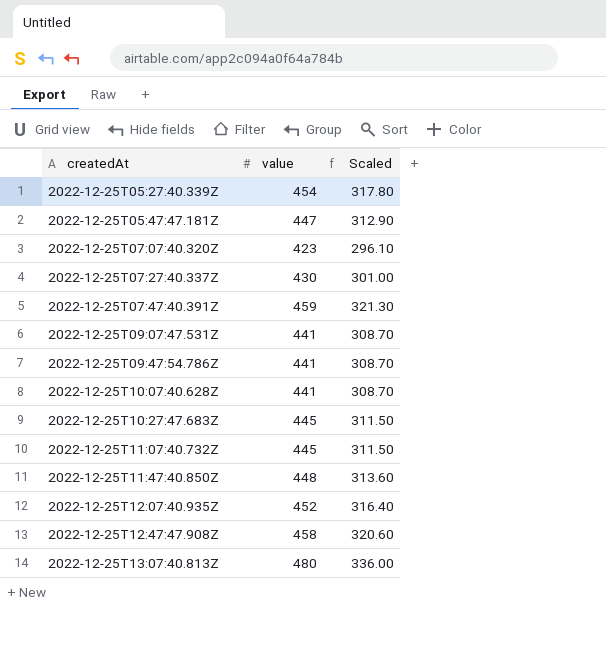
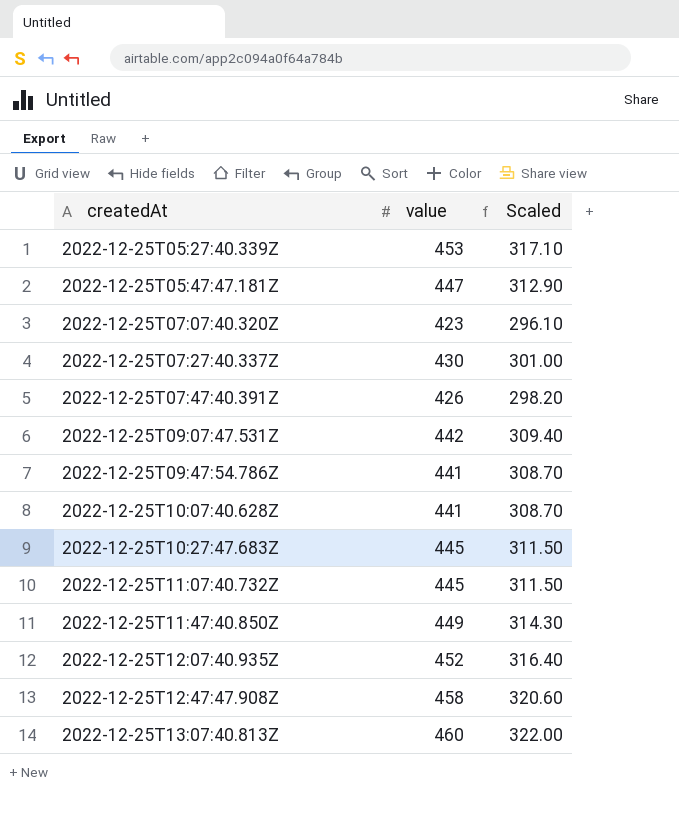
2022-12-25T05:27:40.339Z | value: 454 -> 453
2022-12-25T05:27:40.339Z | Scaled: 317.80 -> 317.10
2022-12-25T07:47:40.391Z | value: 459 -> 426
2022-12-25T07:47:40.391Z | Scaled: 321.30 -> 298.20
2022-12-25T09:07:47.531Z | value: 441 -> 442
2022-12-25T09:07:47.531Z | Scaled: 308.70 -> 309.40
2022-12-25T11:47:40.850Z | value: 448 -> 449
2022-12-25T11:47:40.850Z | Scaled: 313.60 -> 314.30
2022-12-25T13:07:40.813Z | value: 480 -> 460
2022-12-25T13:07:40.813Z | Scaled: 336.00 -> 322.00

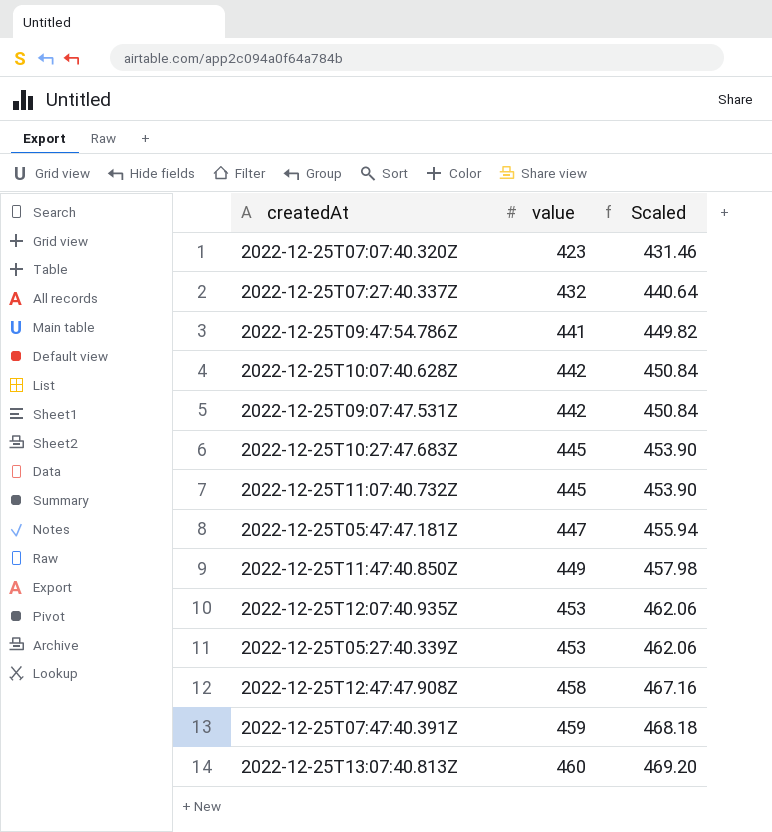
row order: createdAt ascending -> value ascending
column Scaled | formula: [value] * 0.7 -> [value] * 1.02
2022-12-25T07:27:40.337Z | value: 430 -> 432
2022-12-25T10:07:40.628Z | value: 441 -> 442
2022-12-25T12:07:40.935Z | value: 452 -> 453
2022-12-25T07:47:40.391Z | value: 426 -> 459

